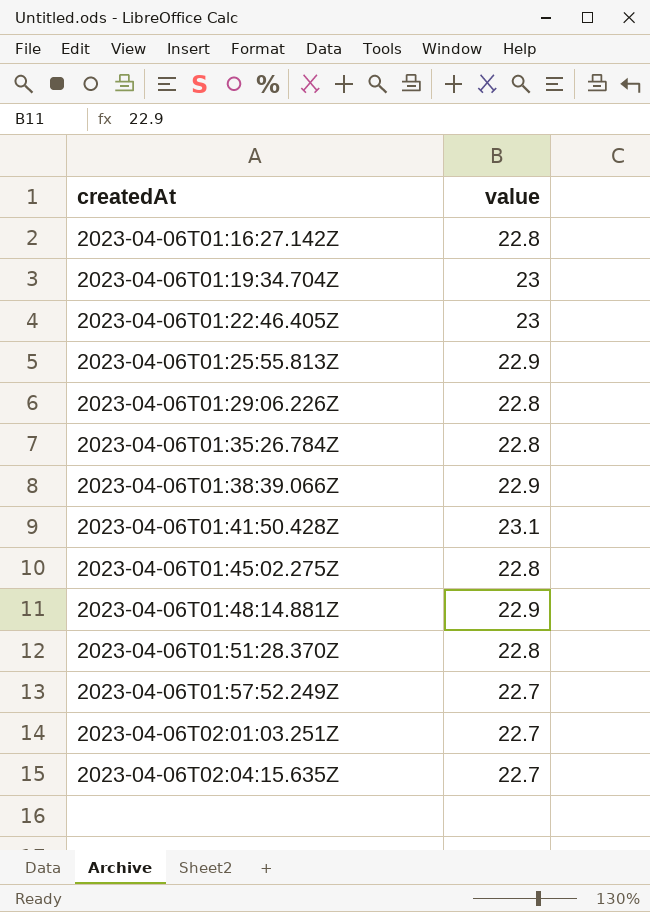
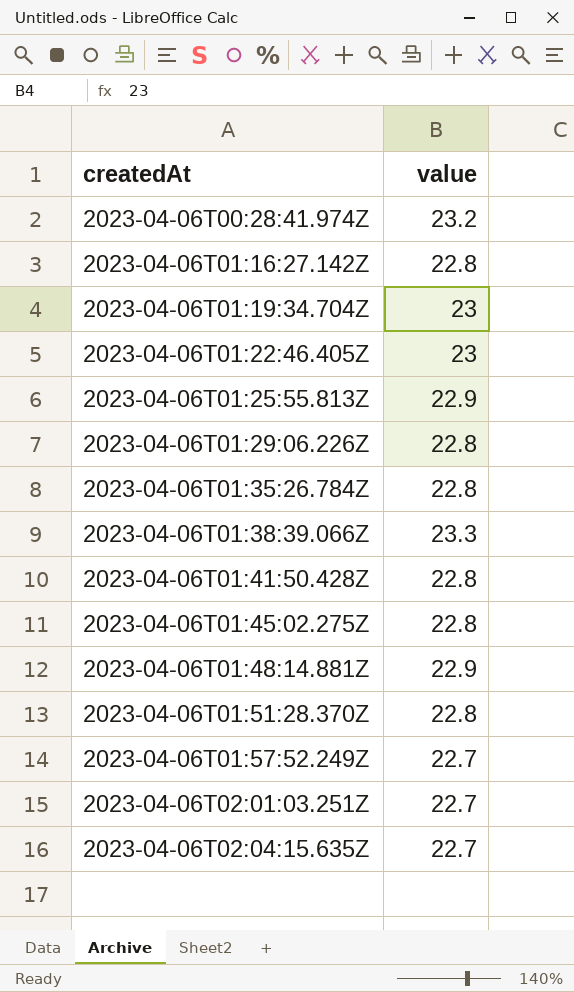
row 2023-04-06T00:28:41.974Z: none -> 23.2
2023-04-06T01:38:39.066Z | value: 22.9 -> 23.3
2023-04-06T01:41:50.428Z | value: 23.1 -> 22.8

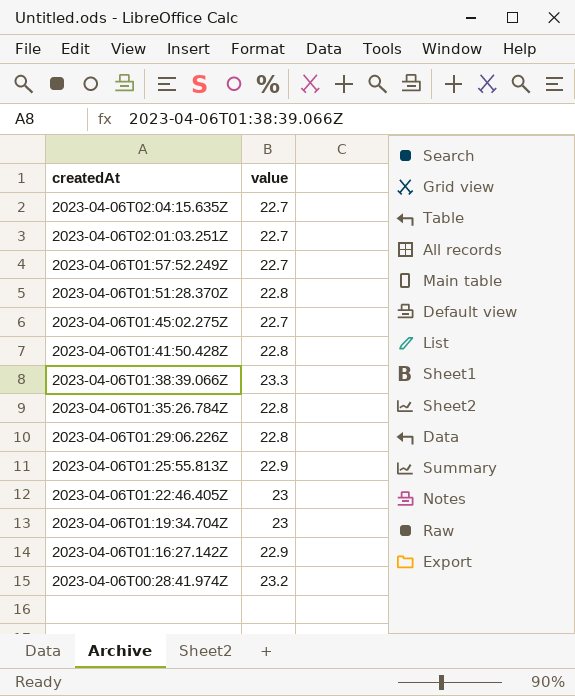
row order: createdAt ascending -> createdAt descending
row 2023-04-06T01:48:14.881Z: 22.9 -> none
2023-04-06T01:45:02.275Z | value: 22.8 -> 22.7
2023-04-06T01:16:27.142Z | value: 22.8 -> 22.9

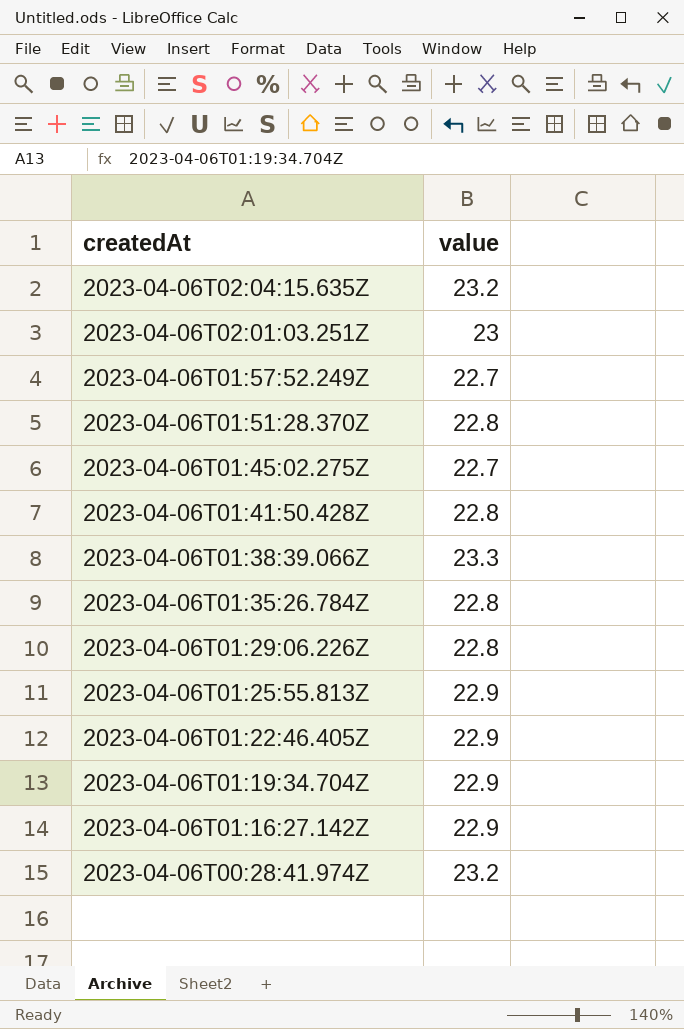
2023-04-06T02:04:15.635Z | value: 22.7 -> 23.2
2023-04-06T02:01:03.251Z | value: 22.7 -> 23
2023-04-06T01:22:46.405Z | value: 23 -> 22.9
2023-04-06T01:19:34.704Z | value: 23 -> 22.9

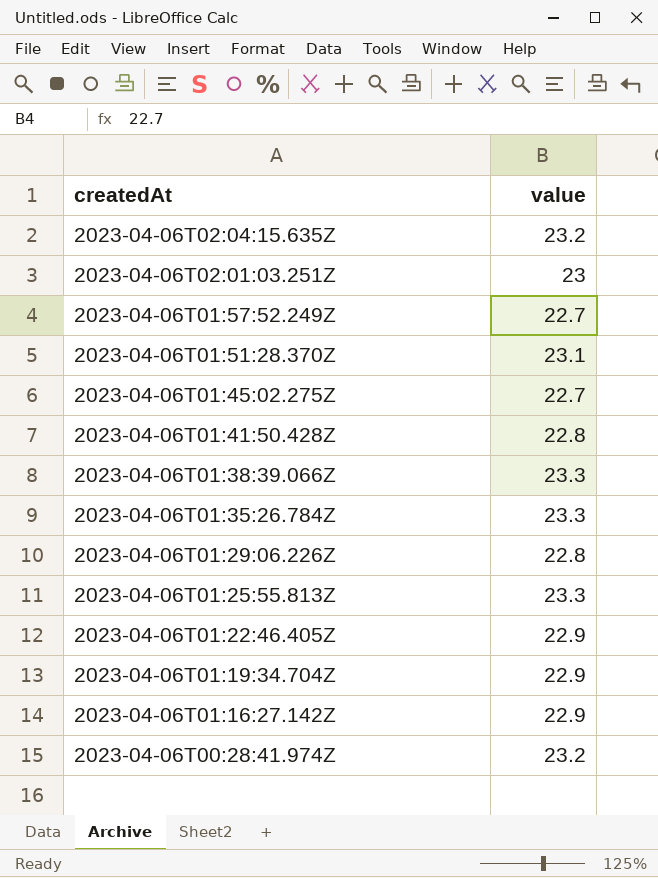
2023-04-06T01:51:28.370Z | value: 22.8 -> 23.1
2023-04-06T01:35:26.784Z | value: 22.8 -> 23.3
2023-04-06T01:25:55.813Z | value: 22.9 -> 23.3

